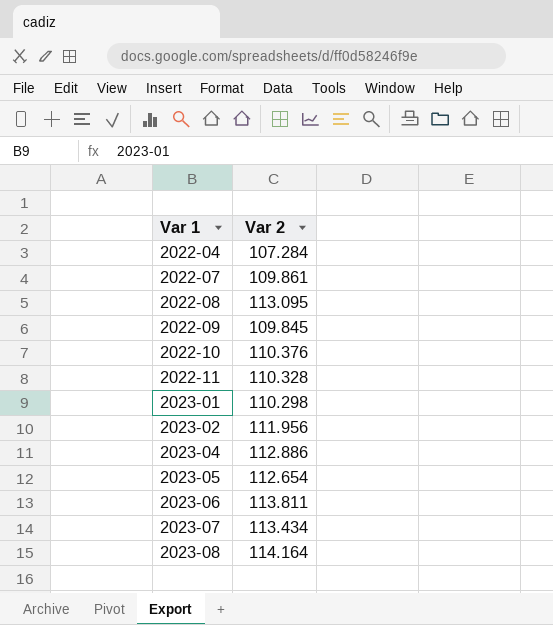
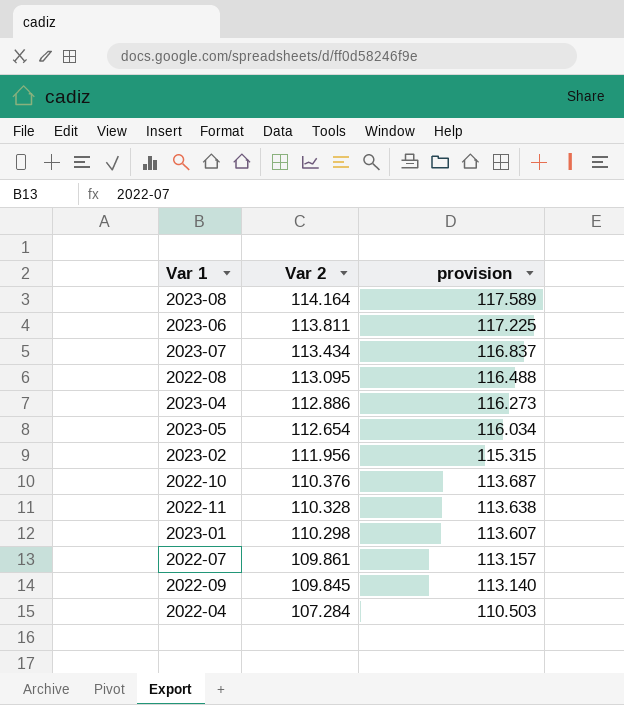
row order: Var 1 ascending -> Var 2 descending
column provision | formula: none -> [Var 2] * 1.03

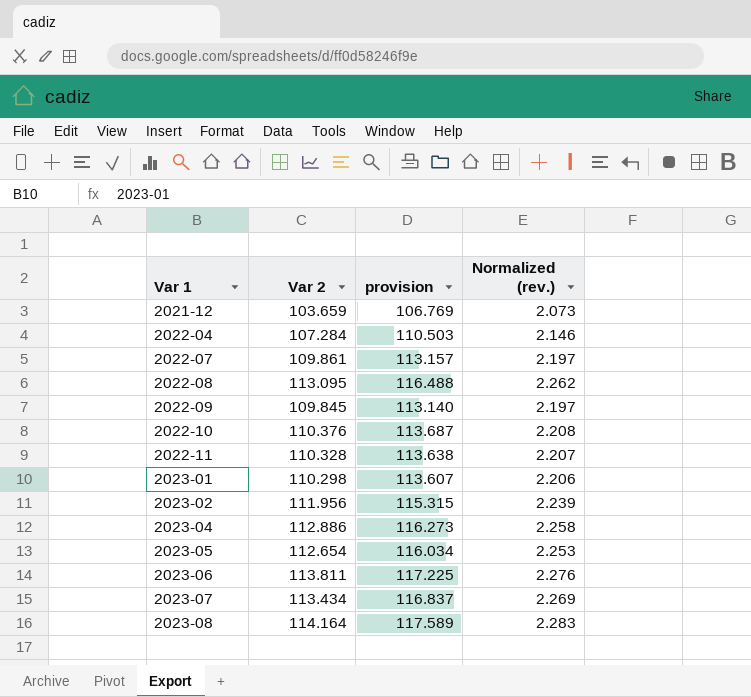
row order: Var 2 descending -> Var 1 ascending
column Normalized (rev.) | formula: none -> [Var 2] * 0.02
row 2021-12: none -> 103.659 | 106.769 | 2.073

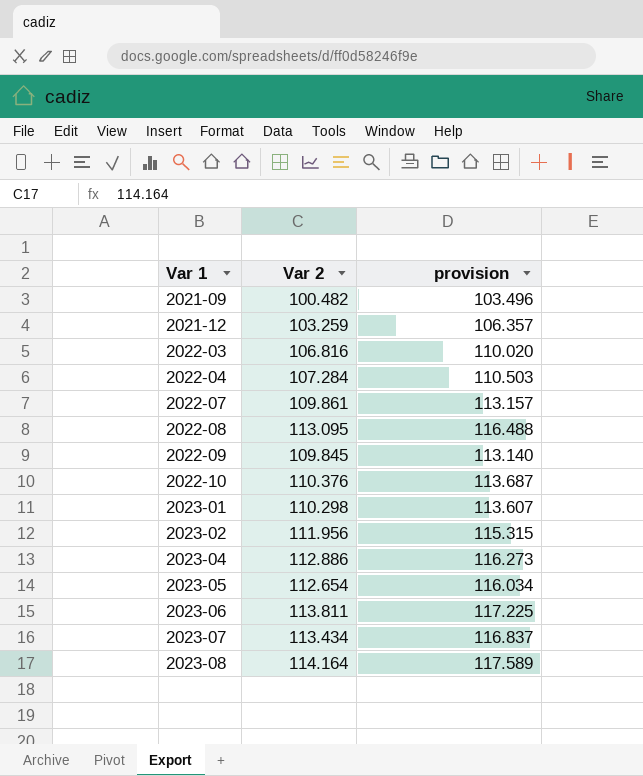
column Normalized (rev.) | formula: [Var 2] * 0.02 -> none
row 2022-11: 110.328 | 113.638 | 2.207 -> none
row 2021-09: none -> 100.482 | 103.496
2021-12 | Var 2: 103.659 -> 103.259
2021-12 | provision: 106.769 -> 106.357
row 2022-03: none -> 106.816 | 110.020

